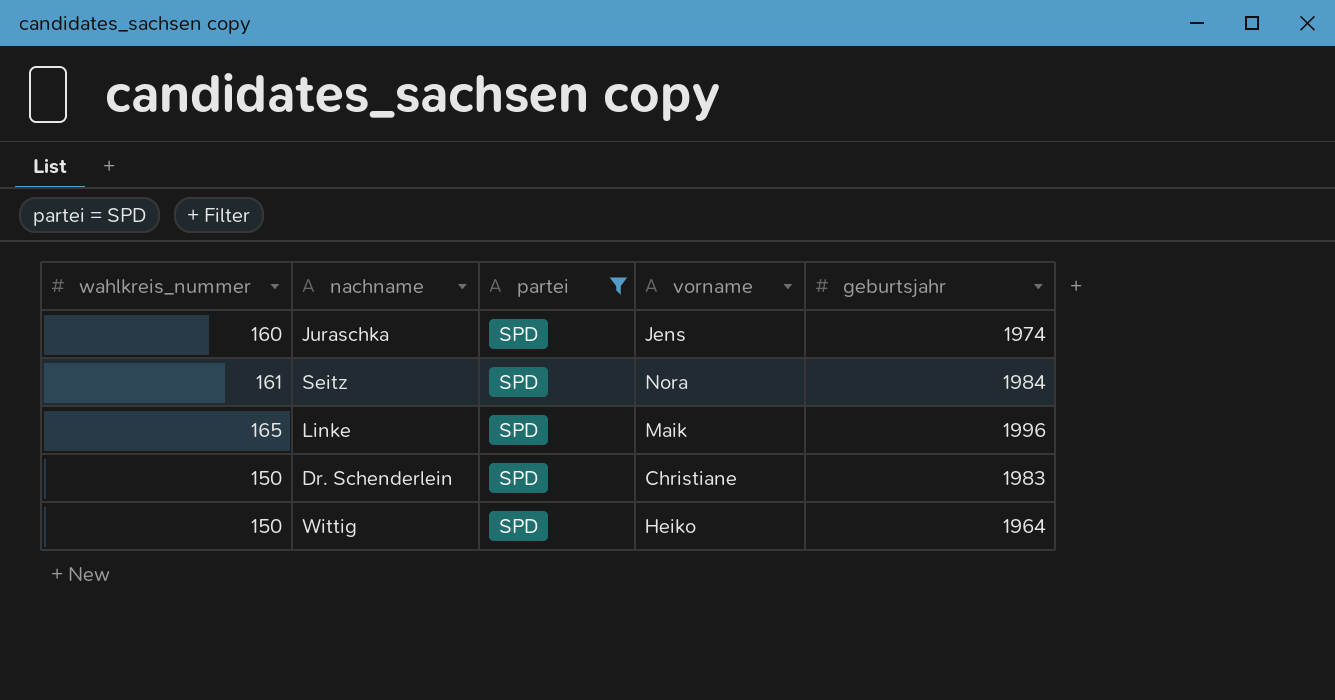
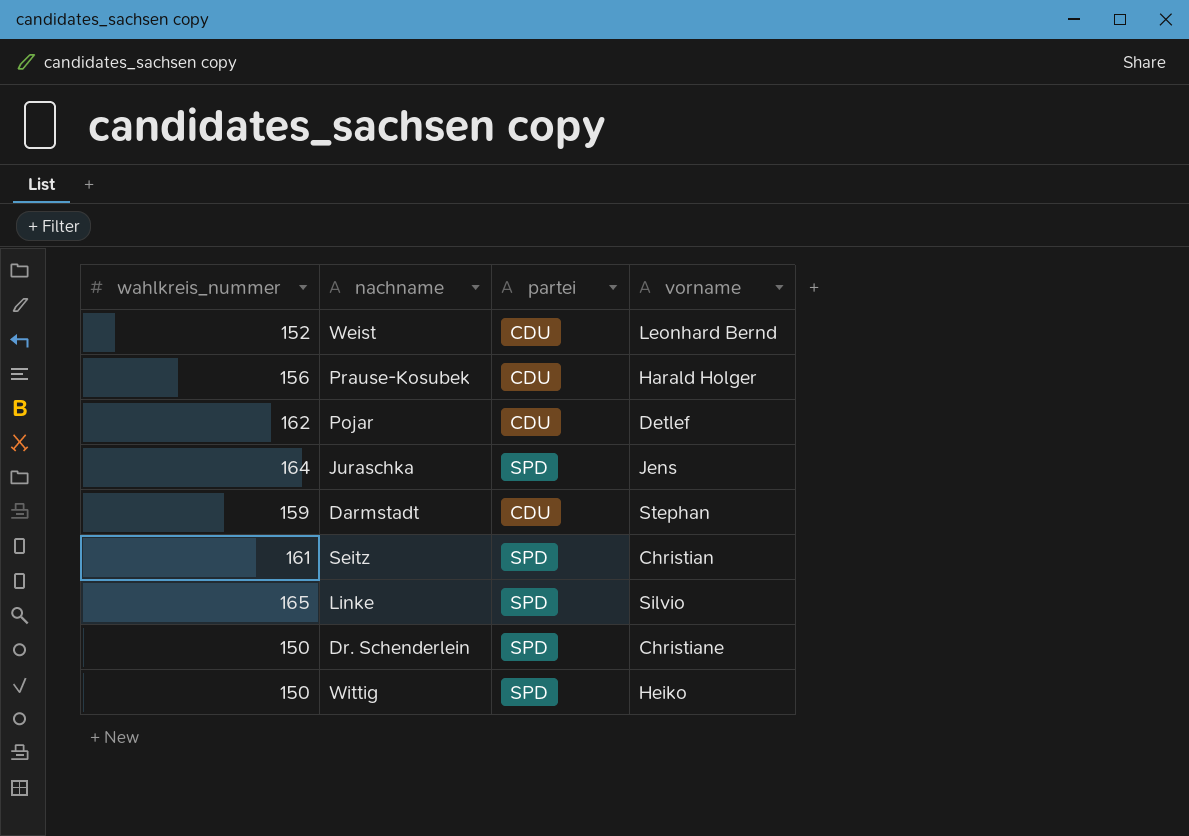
filter: partei = SPD -> none
column geburtsjahr | position: 5 -> none
Juraschka | wahlkreis_nummer: 160 -> 164
Seitz | vorname: Nora -> Christian
Linke | vorname: Maik -> Silvio

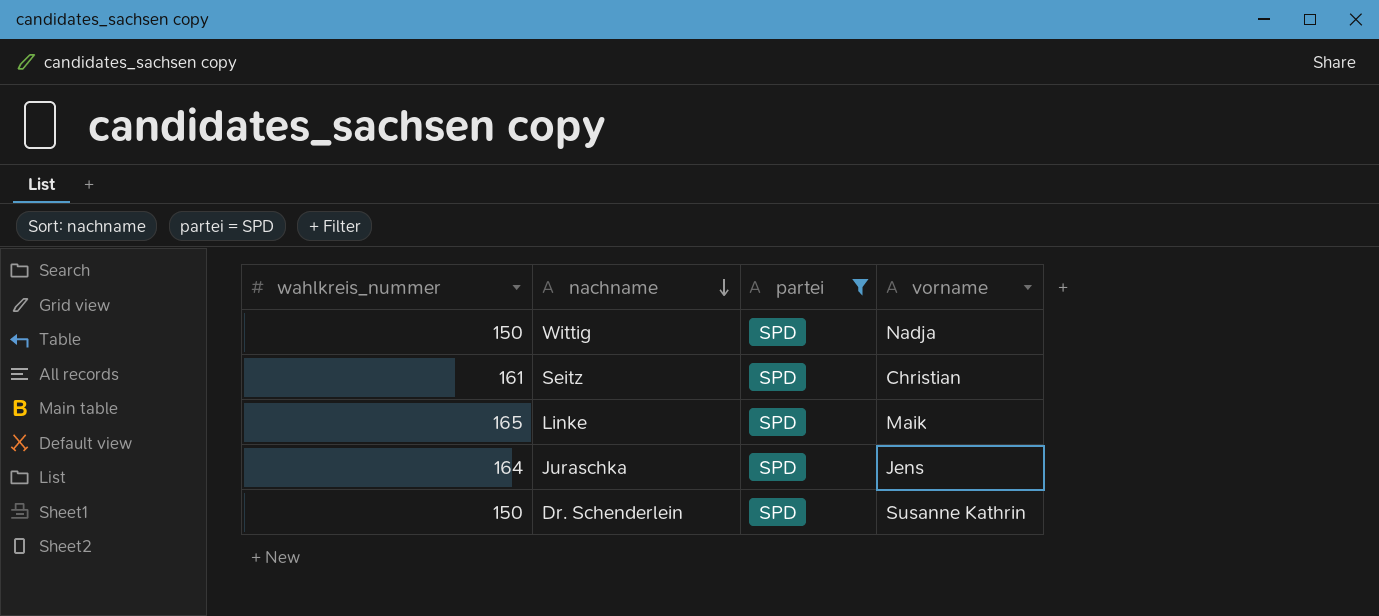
filter: none -> partei = SPD
row order: none -> nachname descending
Wittig | vorname: Heiko -> Nadja
Linke | vorname: Silvio -> Maik
Dr. Schenderlein | vorname: Christiane -> Susanne Kathrin

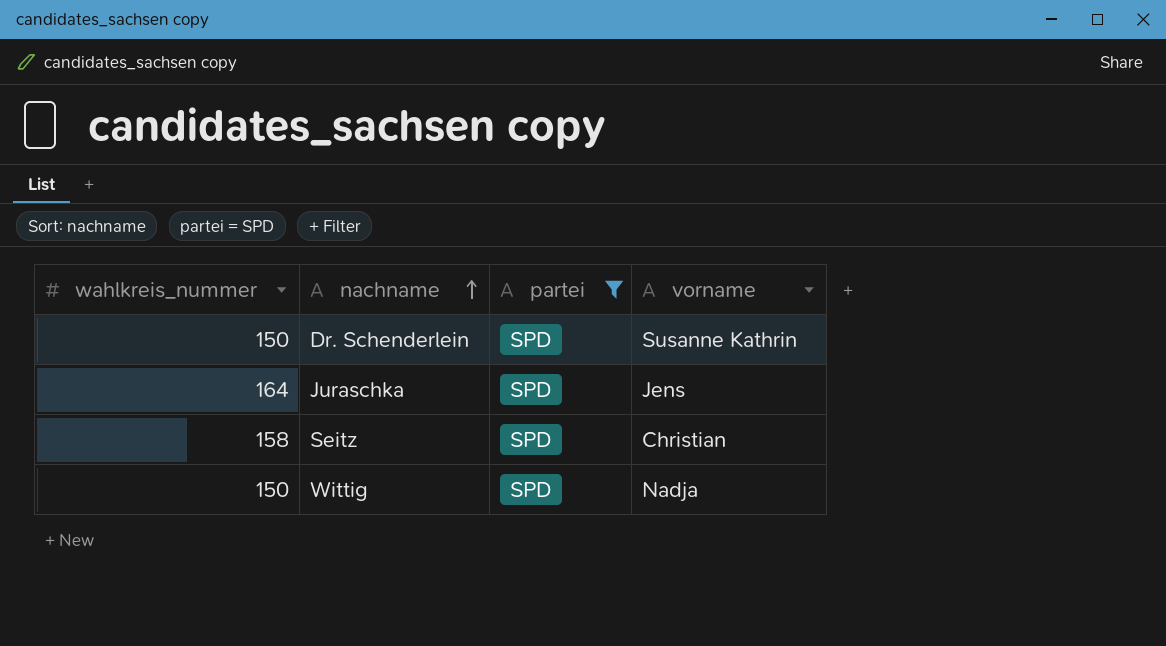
row order: nachname descending -> nachname ascending
row Linke: 165 | SPD | Maik -> none
Seitz | wahlkreis_nummer: 161 -> 158

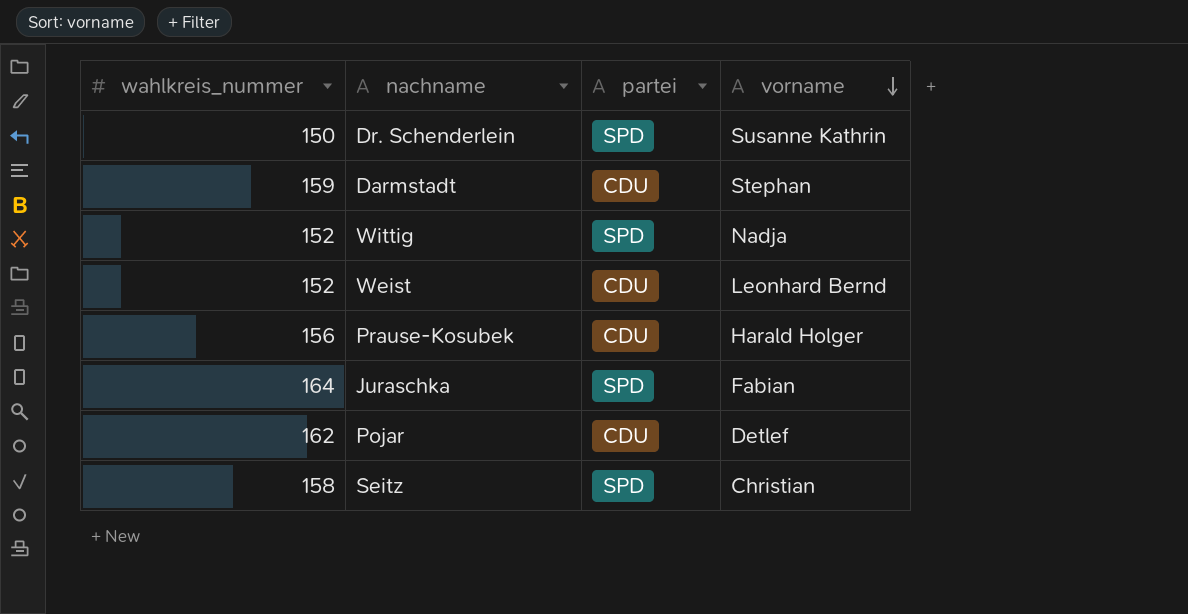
filter: partei = SPD -> none
row order: nachname ascending -> vorname descending
Wittig | wahlkreis_nummer: 150 -> 152
Juraschka | vorname: Jens -> Fabian

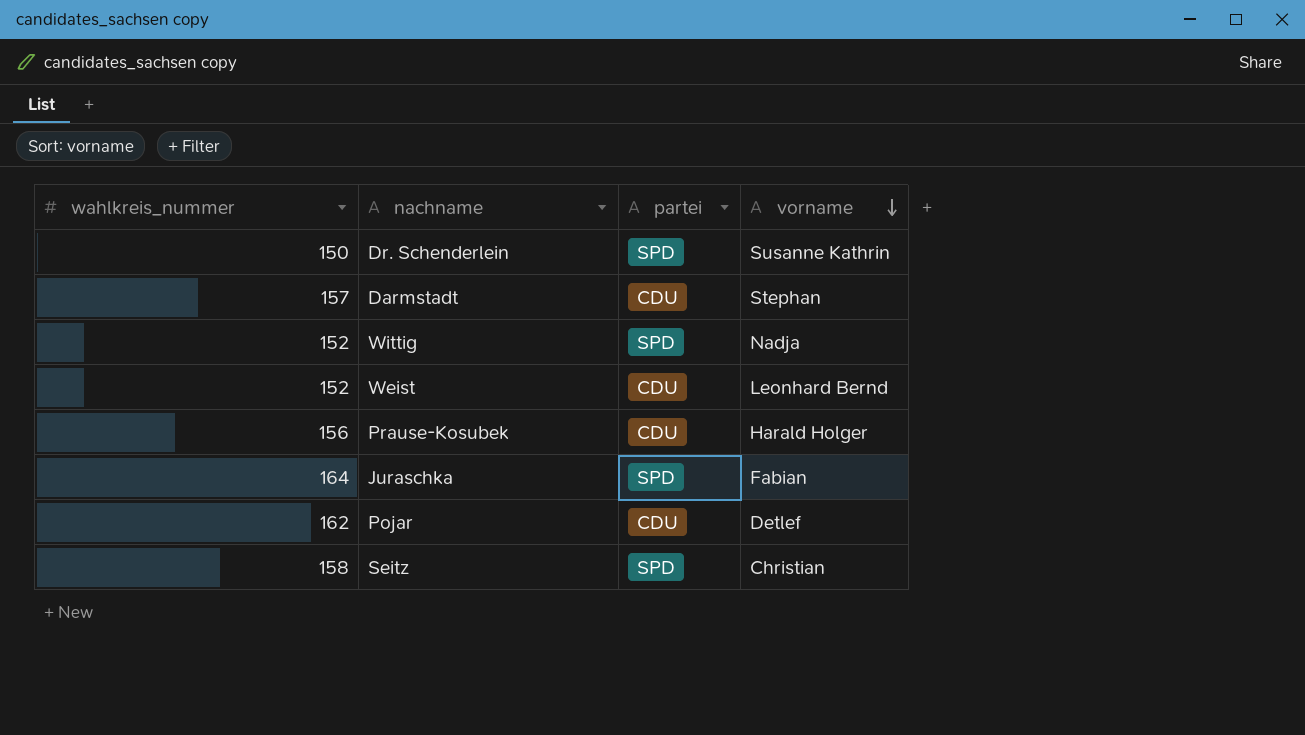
Darmstadt | wahlkreis_nummer: 159 -> 157

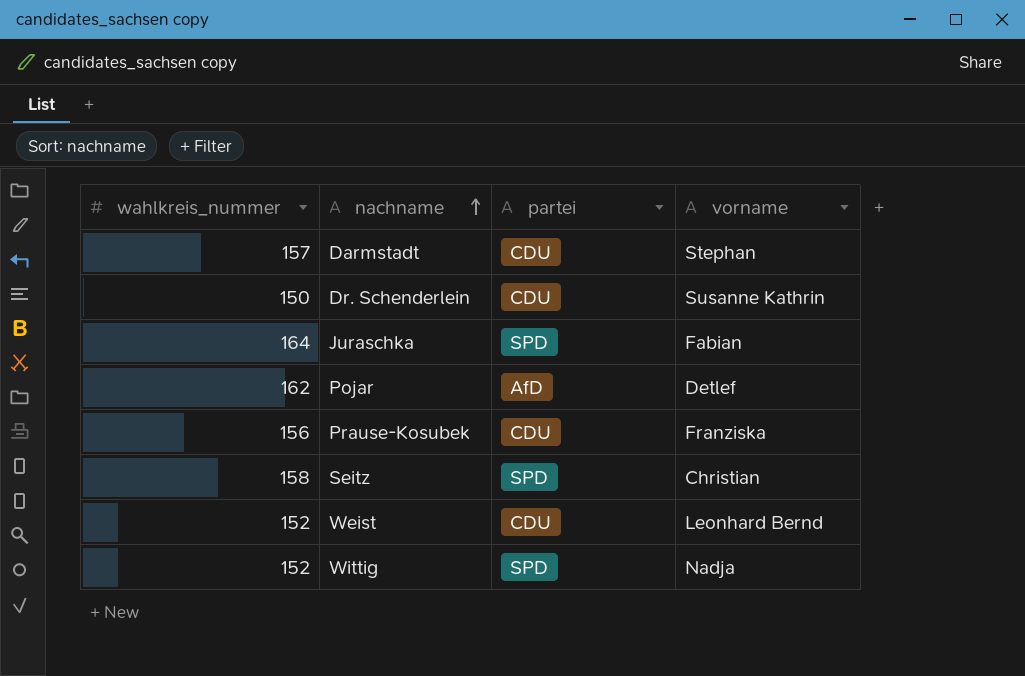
row order: vorname descending -> nachname ascending
Dr. Schenderlein | partei: SPD -> CDU
Pojar | partei: CDU -> AfD
Prause-Kosubek | vorname: Harald Holger -> Franziska

